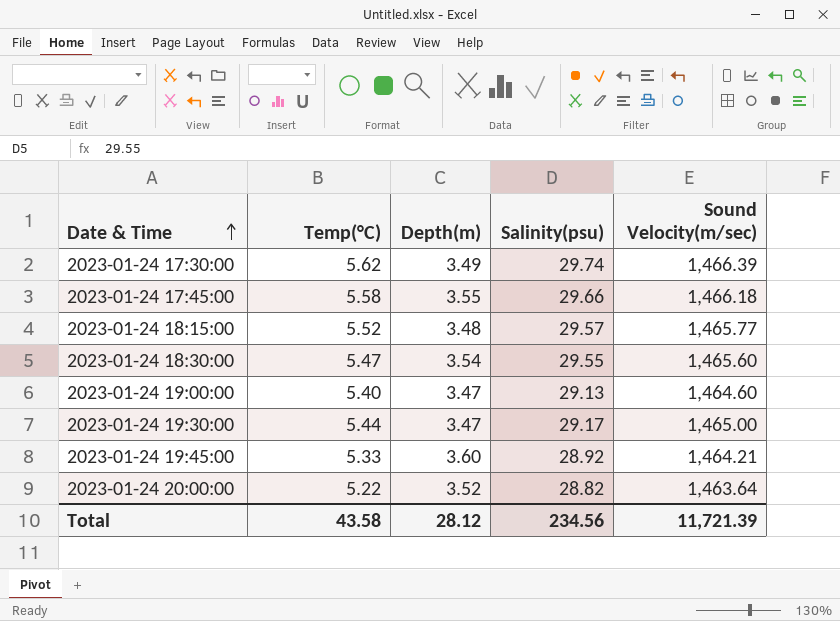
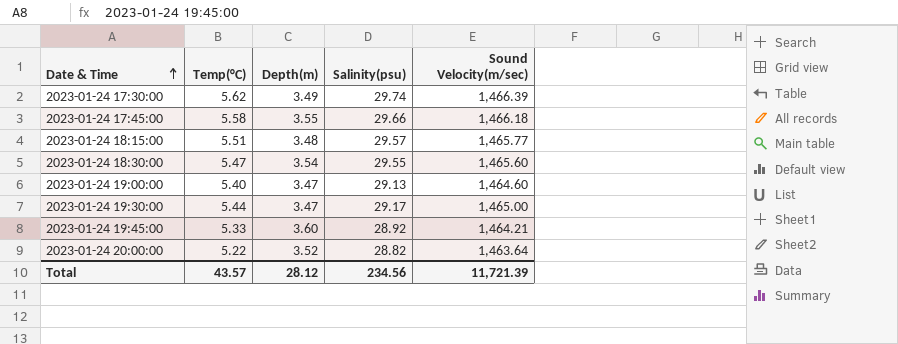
2023-01-24 18:15:00 | Temp(°C): 5.52 -> 5.51
Total | Temp(°C): 43.58 -> 43.57

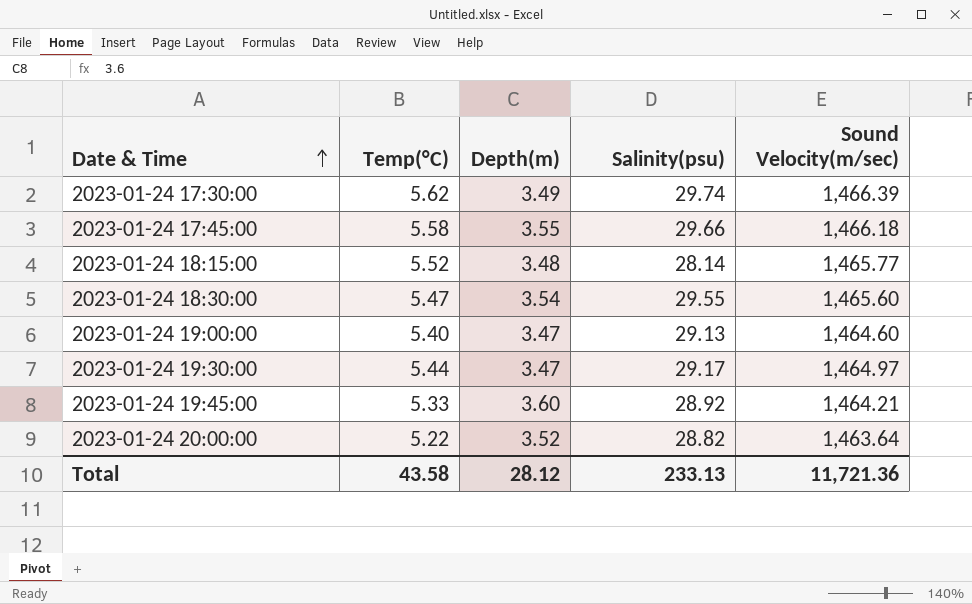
2023-01-24 18:15:00 | Temp(°C): 5.51 -> 5.52
2023-01-24 18:15:00 | Salinity(psu): 29.57 -> 28.14
2023-01-24 19:30:00 | Sound Velocity(m/sec): 1,465.00 -> 1,464.97
Total | Temp(°C): 43.57 -> 43.58
Total | Salinity(psu): 234.56 -> 233.13
Total | Sound Velocity(m/sec): 11,721.39 -> 11,721.36

